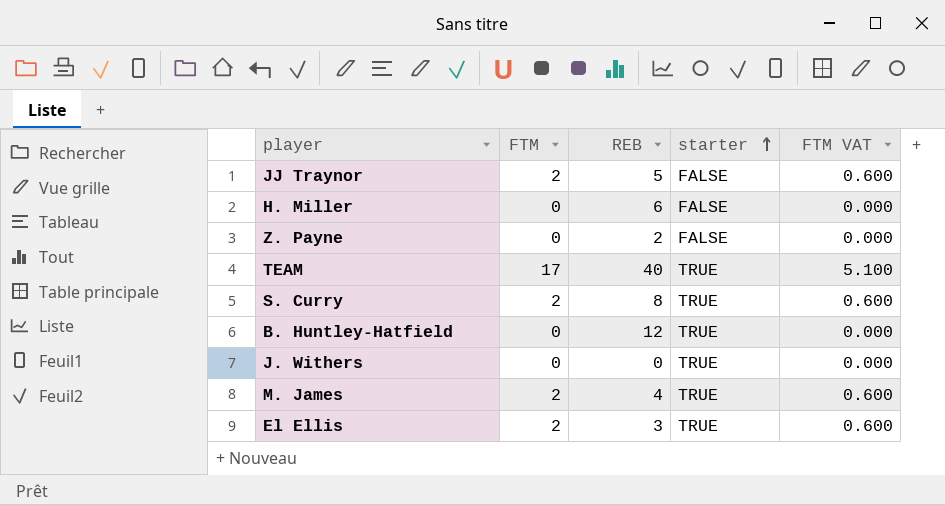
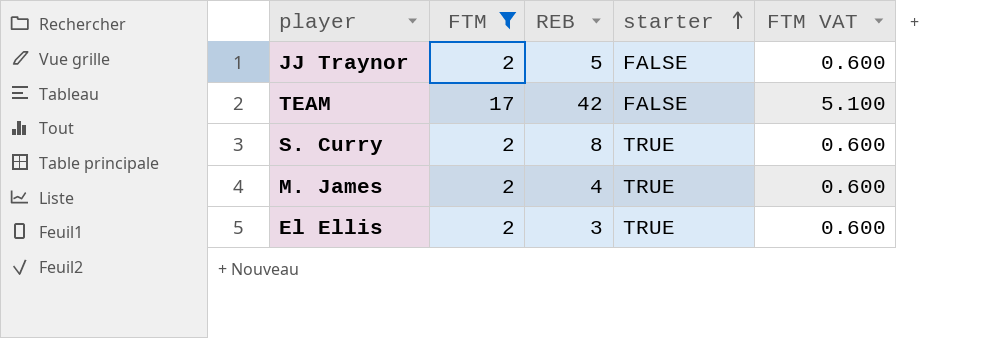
filter: none -> FTM != 0
TEAM | REB: 40 -> 42
TEAM | starter: TRUE -> FALSE

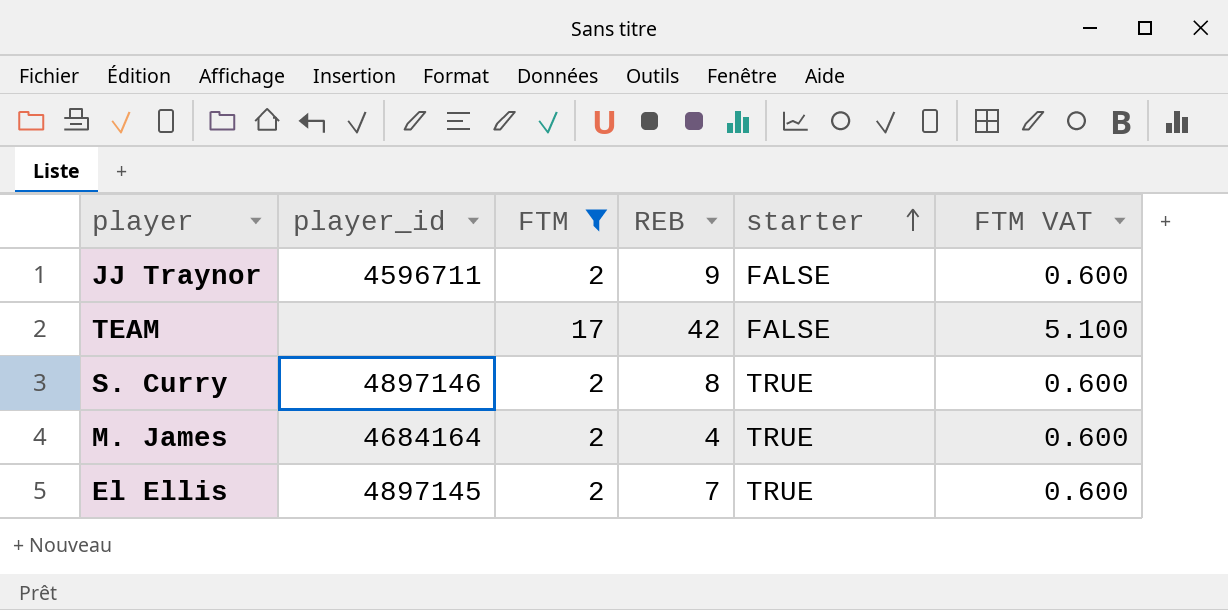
column player_id | position: none -> 2
JJ Traynor | REB: 5 -> 9
El Ellis | REB: 3 -> 7

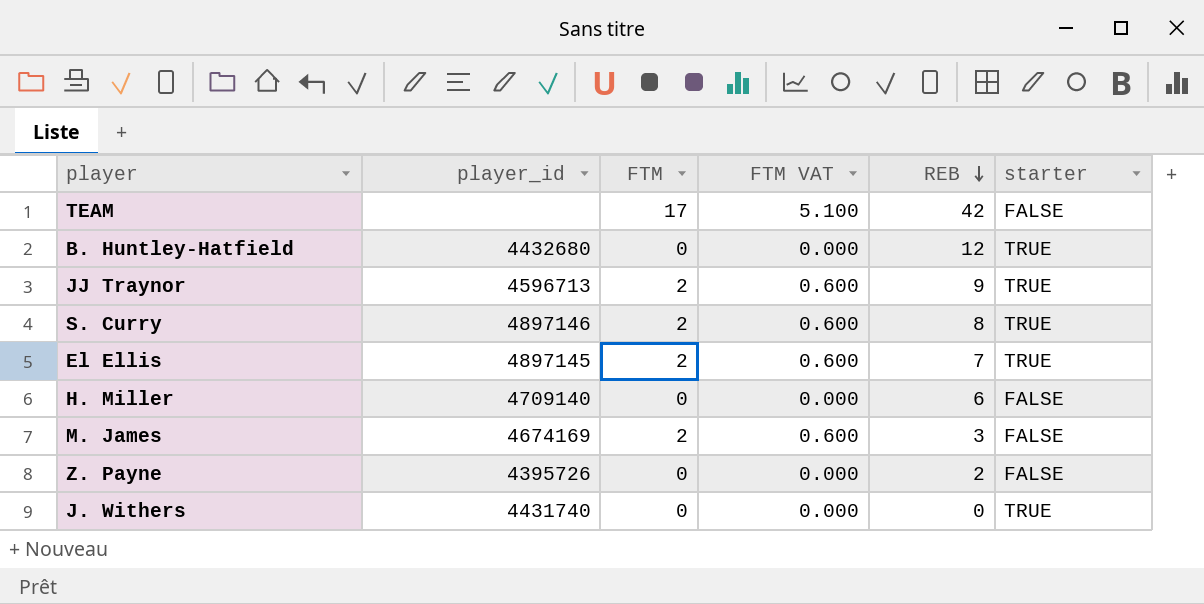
filter: FTM != 0 -> none
row order: starter ascending -> REB descending
column FTM VAT | position: 6 -> 4
JJ Traynor | player_id: 4596711 -> 4596713
JJ Traynor | starter: FALSE -> TRUE
M. James | player_id: 4684164 -> 4674169
M. James | REB: 4 -> 3
M. James | starter: TRUE -> FALSE

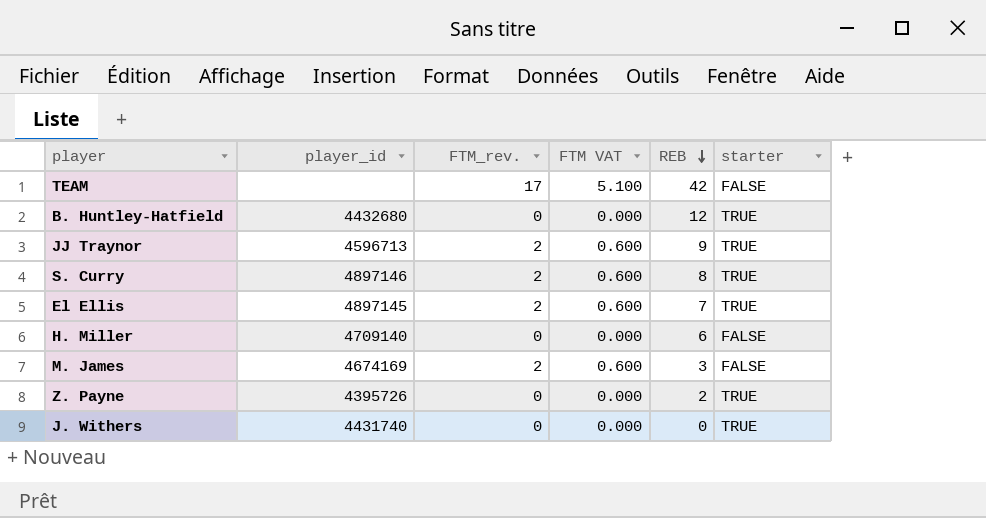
column name: FTM -> FTM_rev.
Z. Payne | starter: FALSE -> TRUE

